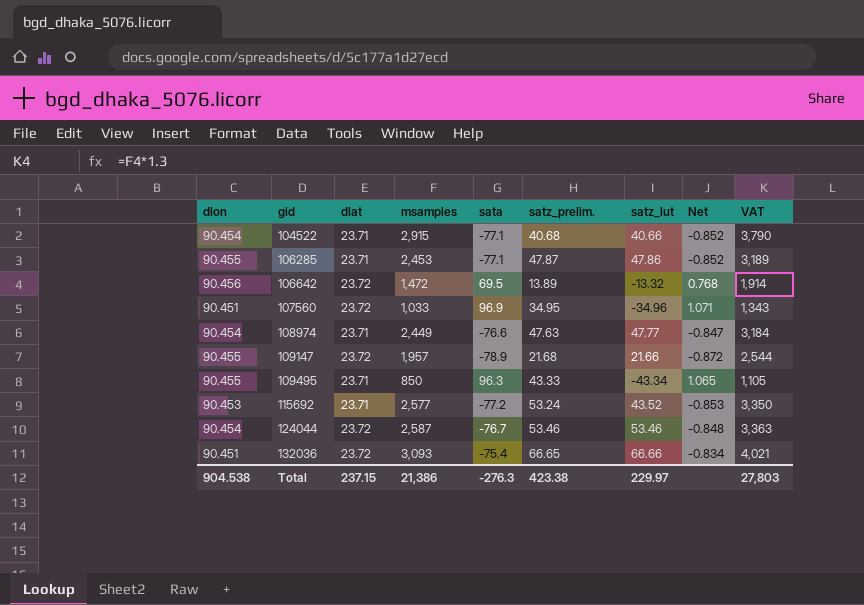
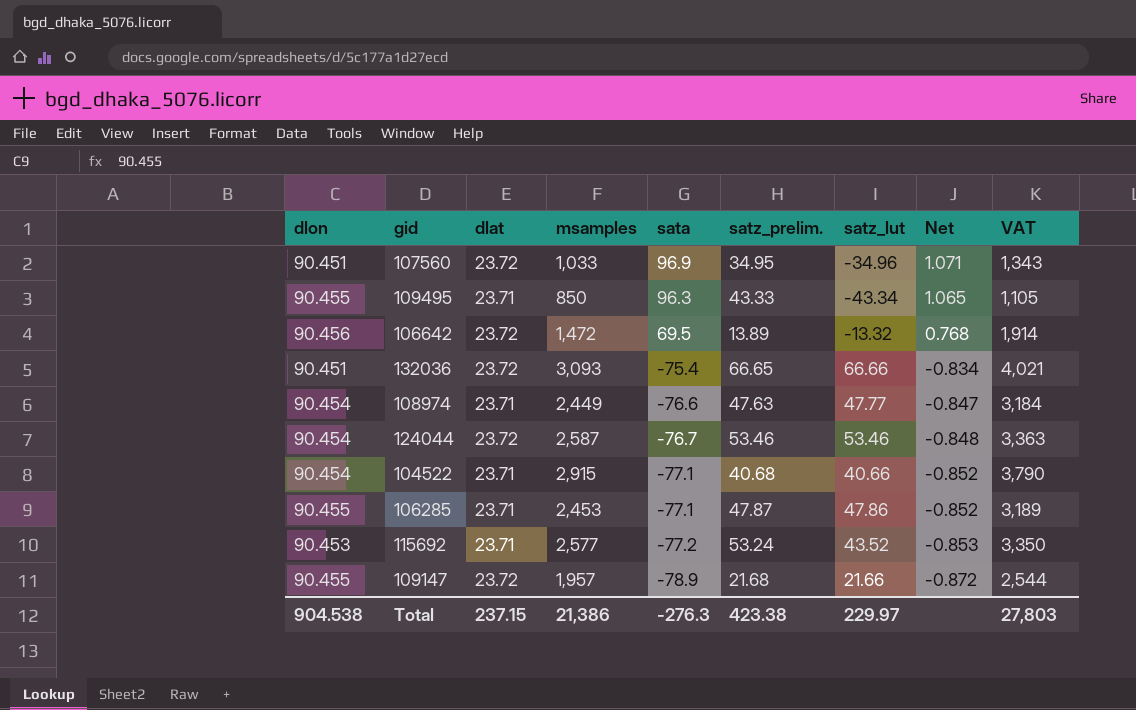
row order: gid ascending -> sata descending

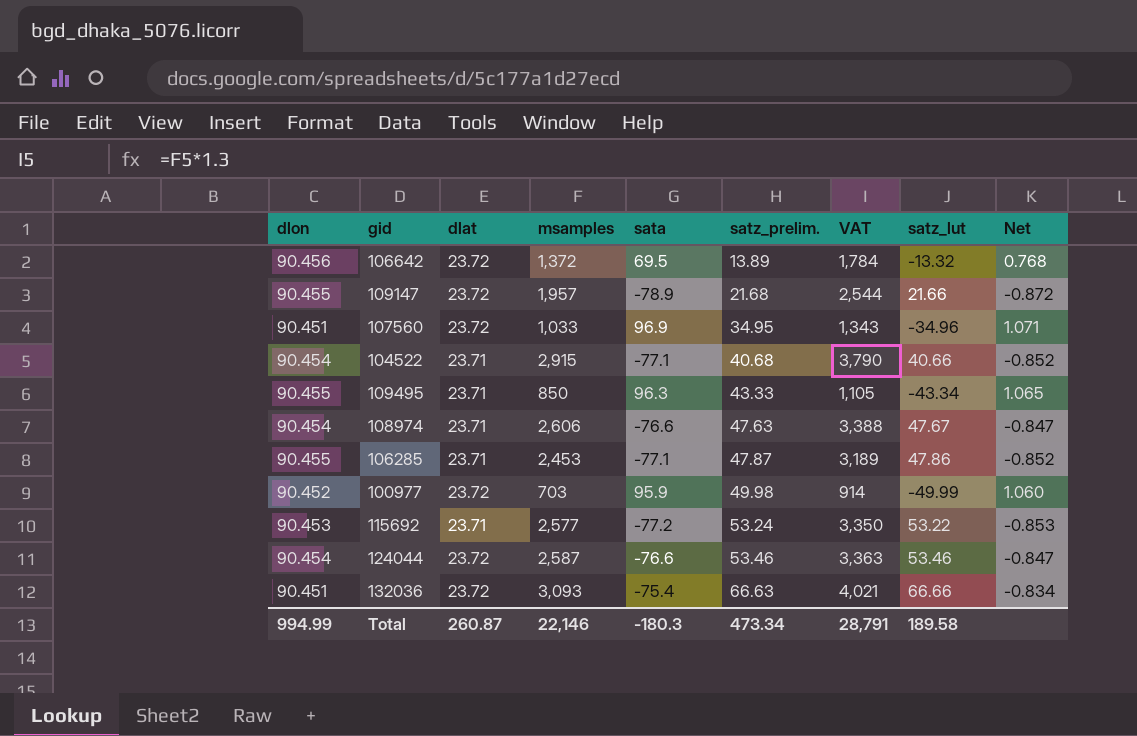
row order: sata descending -> satz_prelim. ascending
column VAT | position: 9 -> 7
106642 | msamples: 1,472 -> 1,372
106642 | VAT: 1,914 -> 1,784
108974 | msamples: 2,449 -> 2,606
108974 | VAT: 3,184 -> 3,388
108974 | satz_lut: 47.77 -> 47.67
row 100977: none -> 90.452 | 23.72 | 703 | 95.9 | 49.98 | 914 | -49.99 | 1.060
115692 | satz_lut: 43.52 -> 53.22
124044 | sata: -76.7 -> -76.6
124044 | Net: -0.848 -> -0.847
132036 | satz_prelim.: 66.65 -> 66.63
Total | dlon: 904.538 -> 994.99
Total | dlat: 237.15 -> 260.87
Total | msamples: 21,386 -> 22,146
Total | sata: -276.3 -> -180.3
Total | satz_prelim.: 423.38 -> 473.34
Total | VAT: 27,803 -> 28,791
Total | satz_lut: 229.97 -> 189.58

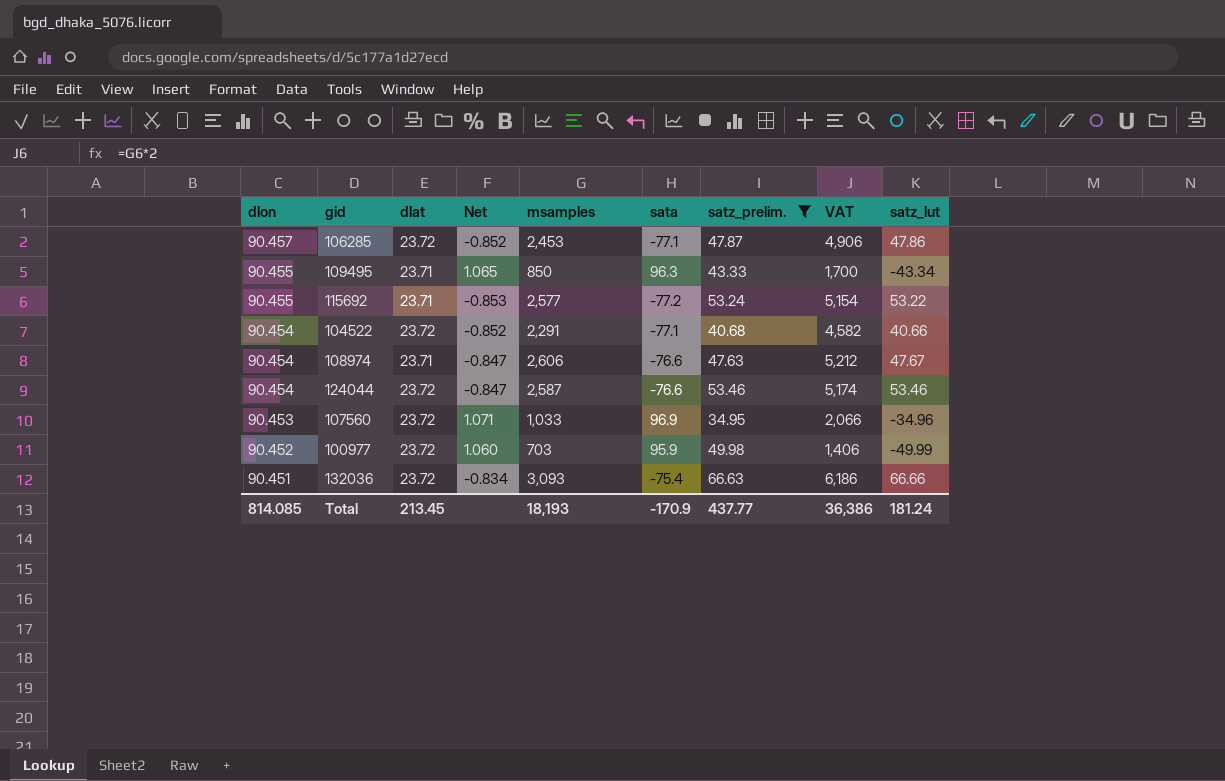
filter: none -> satz_prelim. >= 34.95
row order: satz_prelim. ascending -> dlon descending
column Net | position: 9 -> 4
column VAT | formula: [msamples] * 1.3 -> [msamples] * 2
106285 | dlon: 90.455 -> 90.457
106285 | dlat: 23.71 -> 23.72
115692 | dlon: 90.453 -> 90.455
104522 | dlat: 23.71 -> 23.72
104522 | msamples: 2,915 -> 2,291
107560 | dlon: 90.451 -> 90.453
Total | dlon: 994.99 -> 814.085
Total | dlat: 260.87 -> 213.45
Total | msamples: 22,146 -> 18,193
Total | sata: -180.3 -> -170.9
Total | satz_prelim.: 473.34 -> 437.77
Total | VAT: 28,791 -> 36,386
Total | satz_lut: 189.58 -> 181.24

